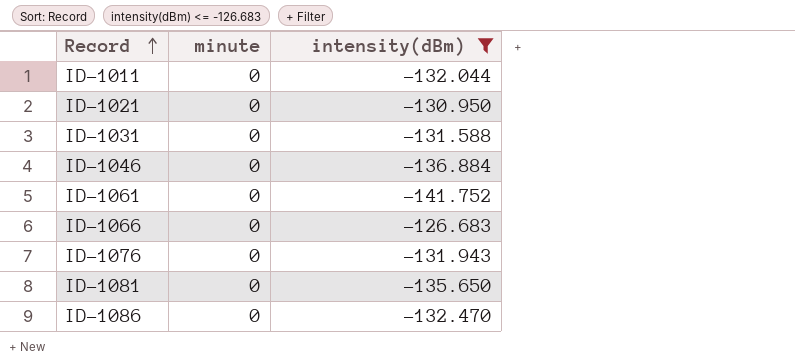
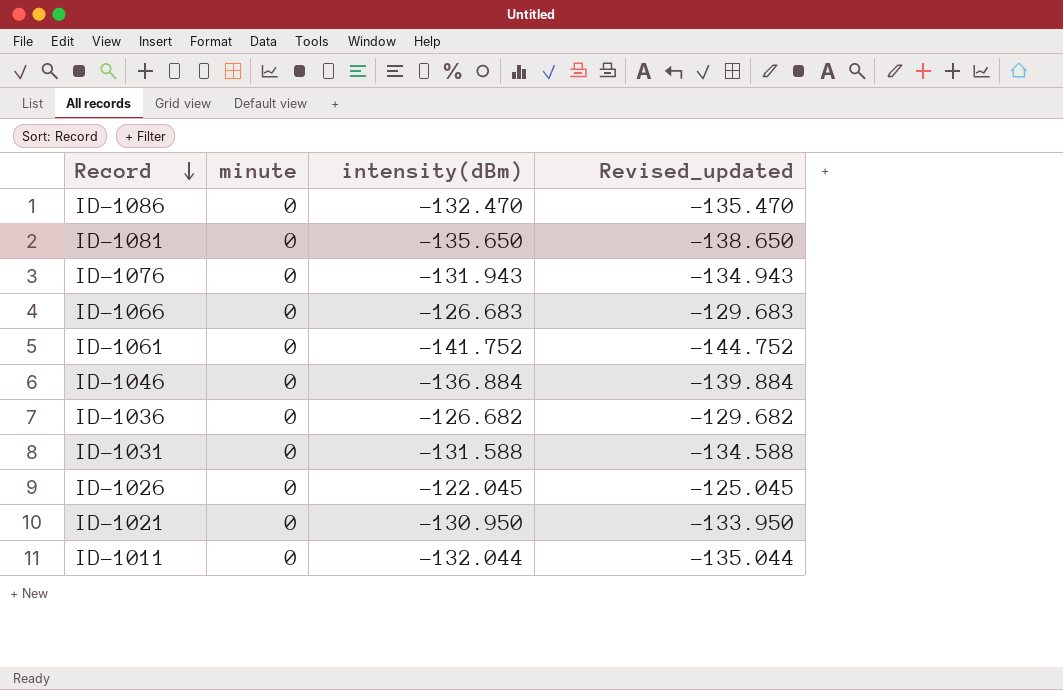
filter: intensity(dBm) <= -126.683 -> none
row order: Record ascending -> Record descending
column Revised_updated | formula: none -> [intensity(dBm)] - 3

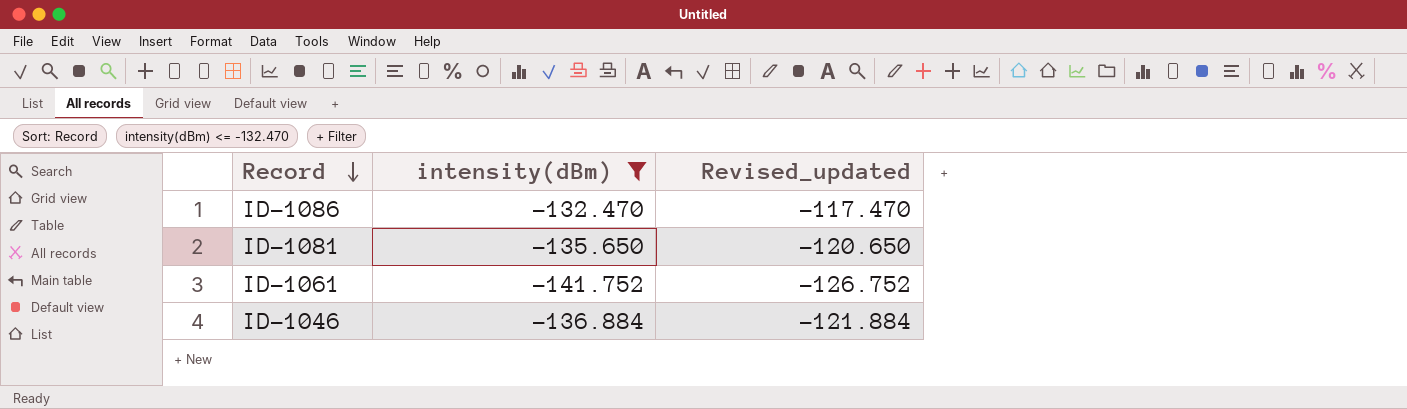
filter: none -> intensity(dBm) <= -132.470
column minute | position: 2 -> none
column Revised_updated | formula: [intensity(dBm)] - 3 -> [intensity(dBm)] + 15

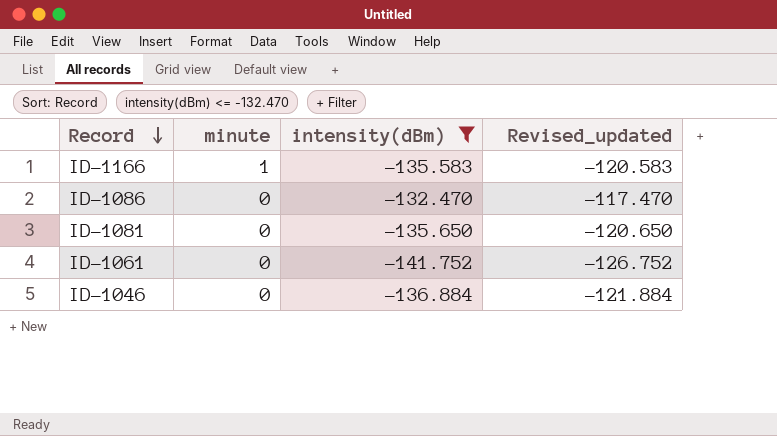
column minute | position: none -> 2
row ID-1166: none -> 1 | -135.583 | -120.583

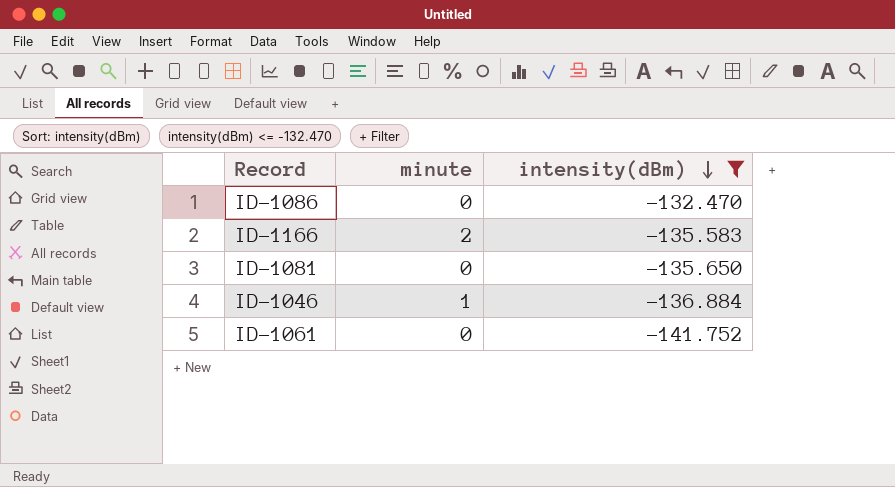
row order: Record descending -> intensity(dBm) descending
column Revised_updated | formula: [intensity(dBm)] + 15 -> none
ID-1166 | minute: 1 -> 2
ID-1046 | minute: 0 -> 1

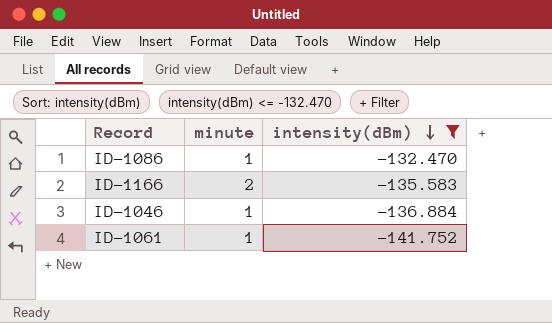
row ID-1081: 0 | -135.650 -> none
ID-1086 | minute: 0 -> 1
ID-1061 | minute: 0 -> 1

